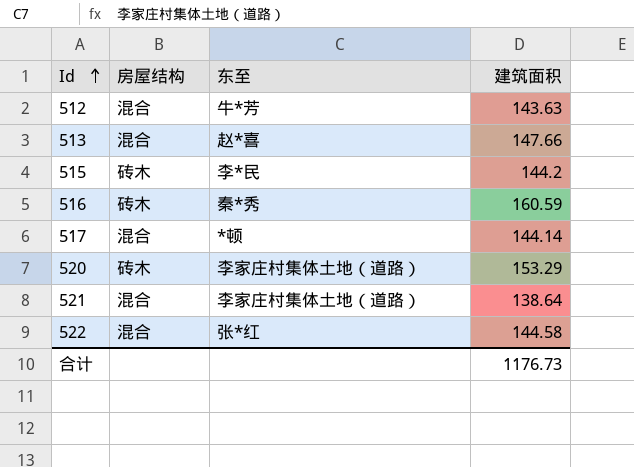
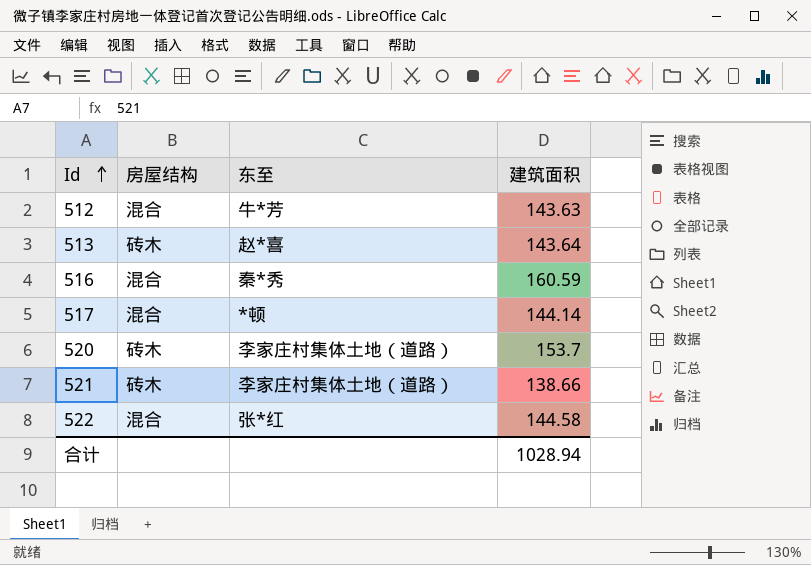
row 515: 砖木 | 李*民 | 144.2 -> none
513 | 房屋结构: 混合 -> 砖木
513 | 建筑面积: 147.66 -> 143.64
516 | 房屋结构: 砖木 -> 混合
520 | 建筑面积: 153.29 -> 153.7
521 | 房屋结构: 混合 -> 砖木
521 | 建筑面积: 138.64 -> 138.66
合计 | 建筑面积: 1176.73 -> 1028.94

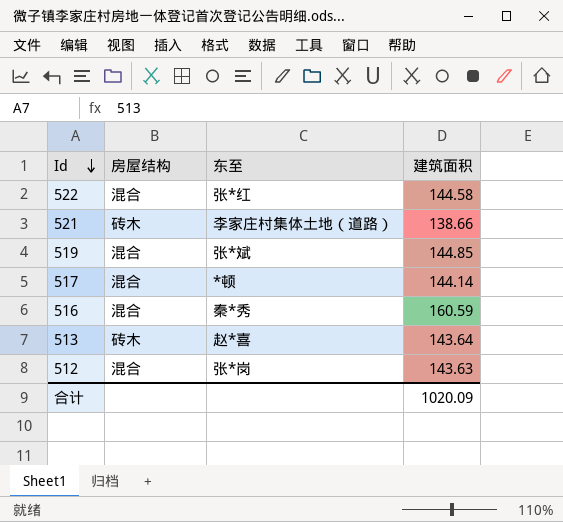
row order: Id ascending -> Id descending
row 520: 砖木 | 李家庄村集体土地（道路） | 153.7 -> none
row 519: none -> 混合 | 张*斌 | 144.85
512 | 东至: 牛*芳 -> 张*岗
合计 | 建筑面积: 1028.94 -> 1020.09

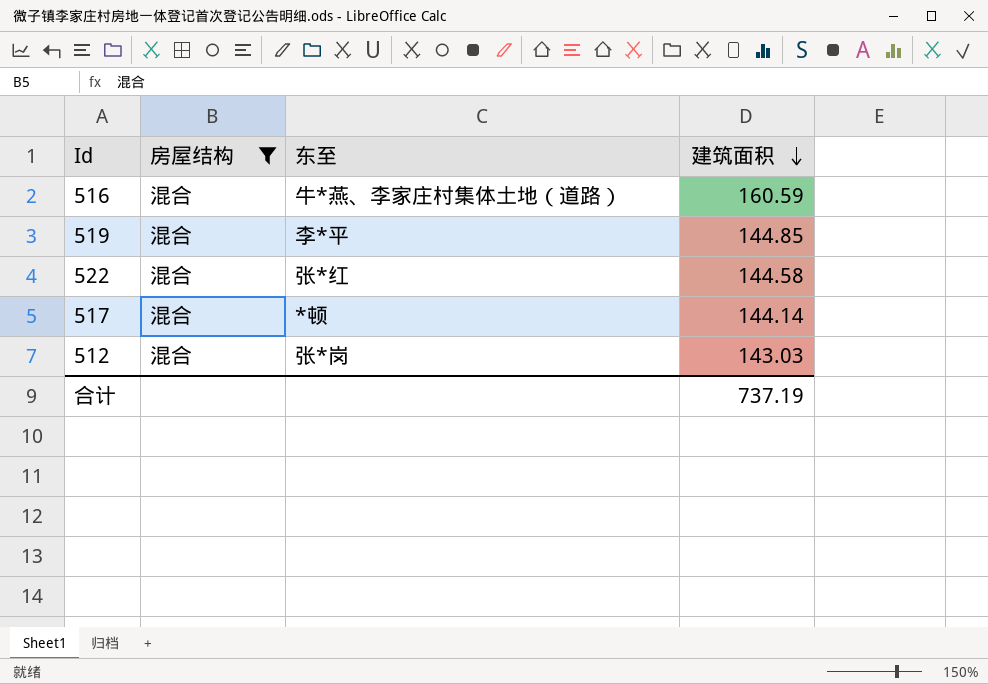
filter: none -> 房屋结构 = 混合
row order: Id descending -> 建筑面积 descending
516 | 东至: 秦*秀 -> 牛*燕、李家庄村集体土地（道路）
519 | 东至: 张*斌 -> 李*平
512 | 建筑面积: 143.63 -> 143.03
合计 | 建筑面积: 1020.09 -> 737.19

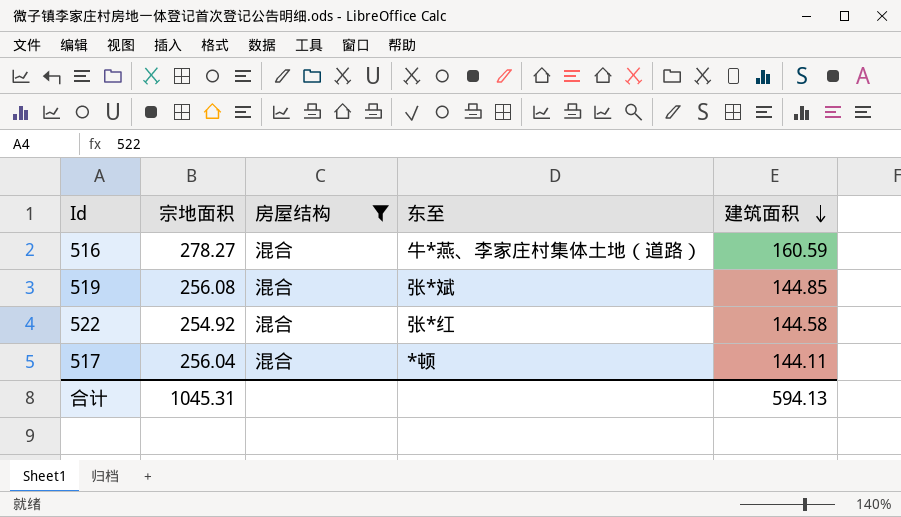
column 宗地面积 | position: none -> 2
row 512: 混合 | 张*岗 | 143.03 -> none
519 | 东至: 李*平 -> 张*斌
517 | 建筑面积: 144.14 -> 144.11
合计 | 建筑面积: 737.19 -> 594.13

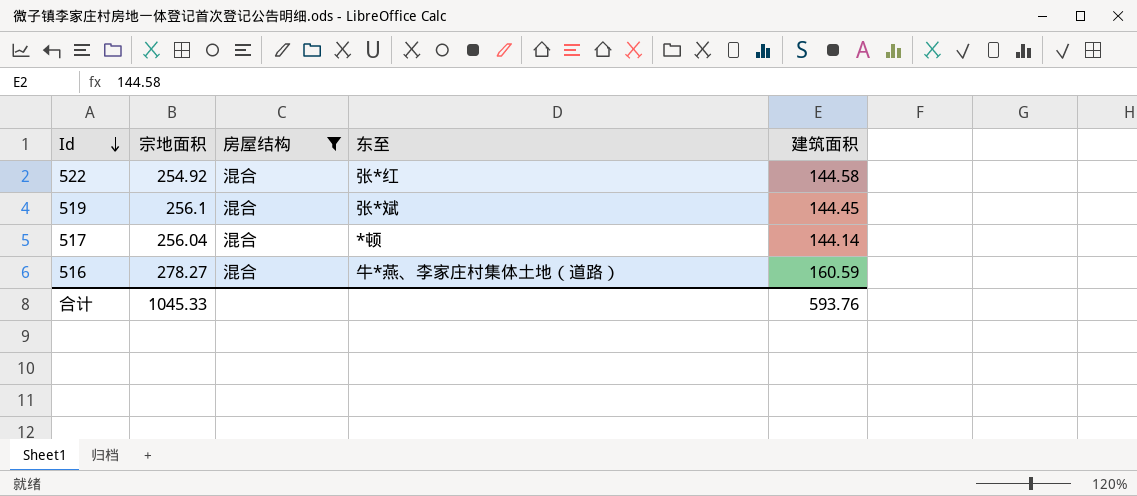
row order: 建筑面积 descending -> Id descending
519 | 宗地面积: 256.08 -> 256.1
519 | 建筑面积: 144.85 -> 144.45
517 | 建筑面积: 144.11 -> 144.14
合计 | 宗地面积: 1045.31 -> 1045.33
合计 | 建筑面积: 594.13 -> 593.76

